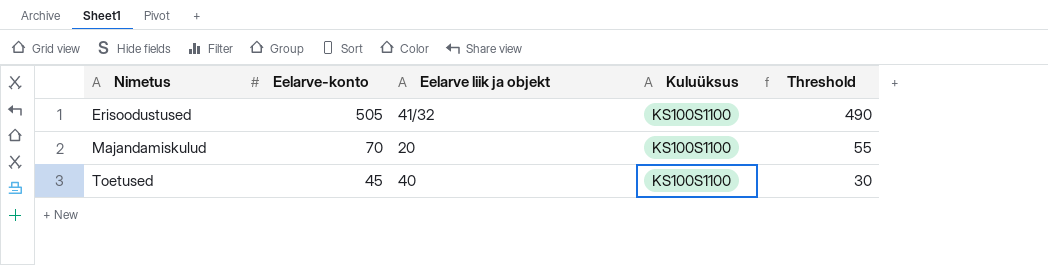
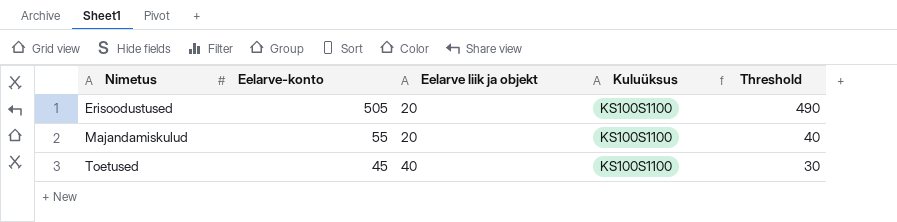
Erisoodustused | Eelarve liik ja objekt: 41/32 -> 20
Majandamiskulud | Eelarve-konto: 70 -> 55
Majandamiskulud | Threshold: 55 -> 40

